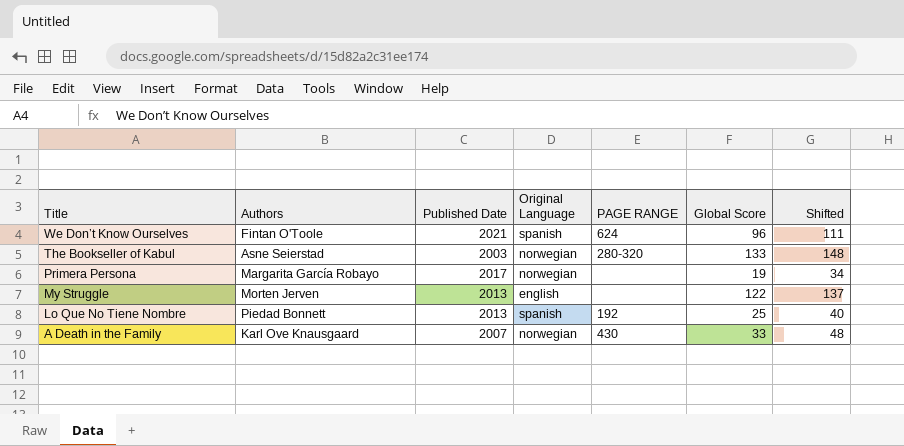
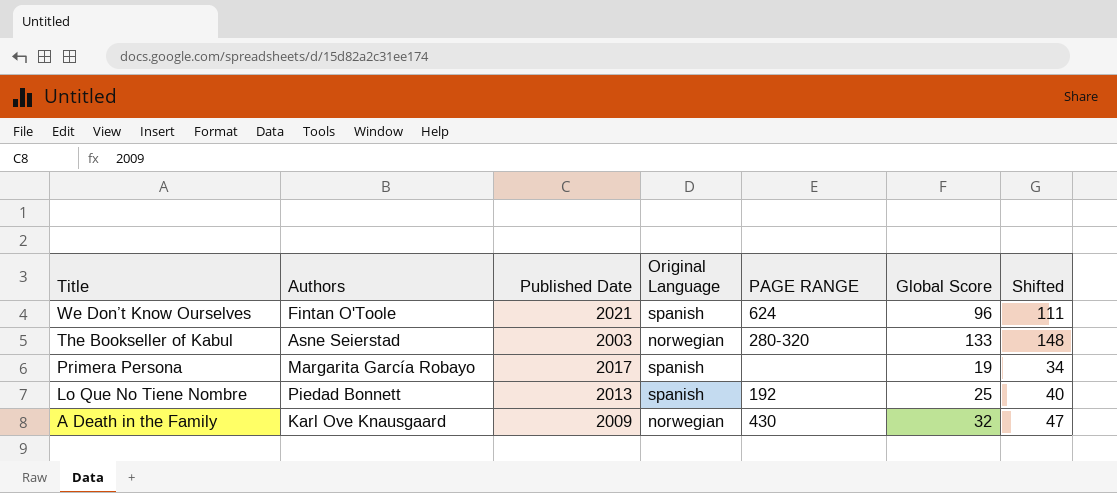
row My Struggle: Morten Jerven | 2013 | english | none | 122 | 137 -> none
Primera Persona | Original Language: norwegian -> spanish
A Death in the Family | Published Date: 2007 -> 2009
A Death in the Family | Global Score: 33 -> 32
A Death in the Family | Shifted: 48 -> 47

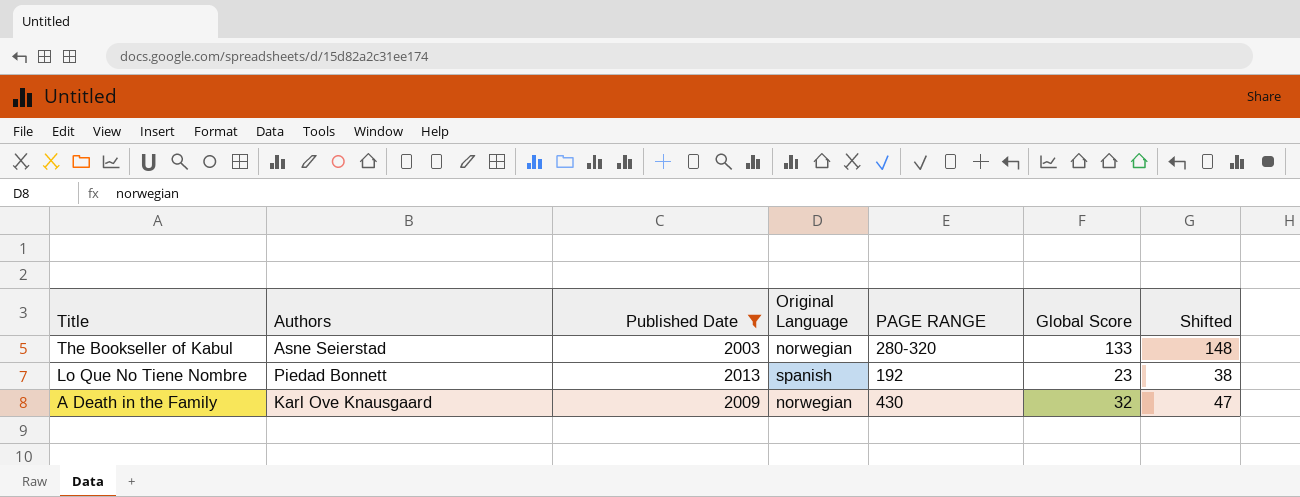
filter: none -> Published Date <= 2013
Lo Que No Tiene Nombre | Global Score: 25 -> 23
Lo Que No Tiene Nombre | Shifted: 40 -> 38

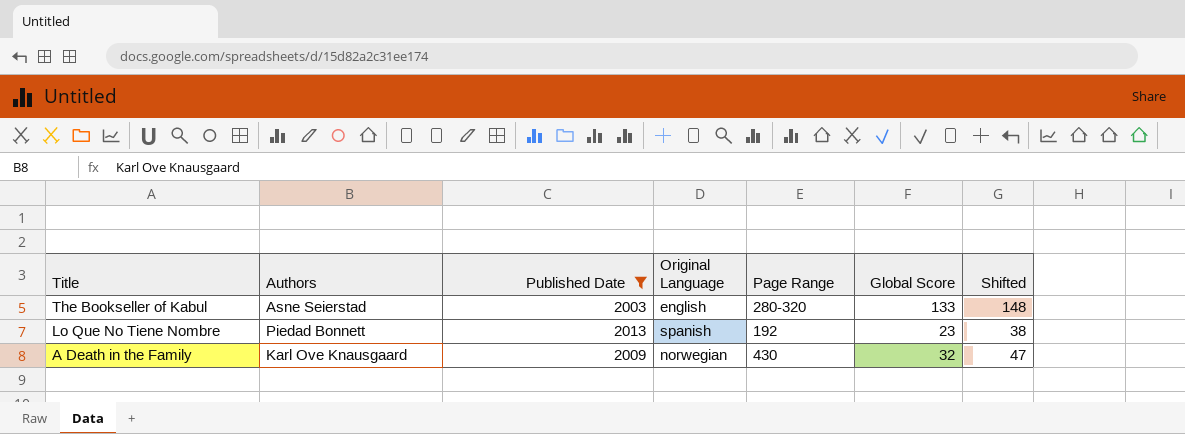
column name: PAGE RANGE -> Page Range
The Bookseller of Kabul | Original Language: norwegian -> english

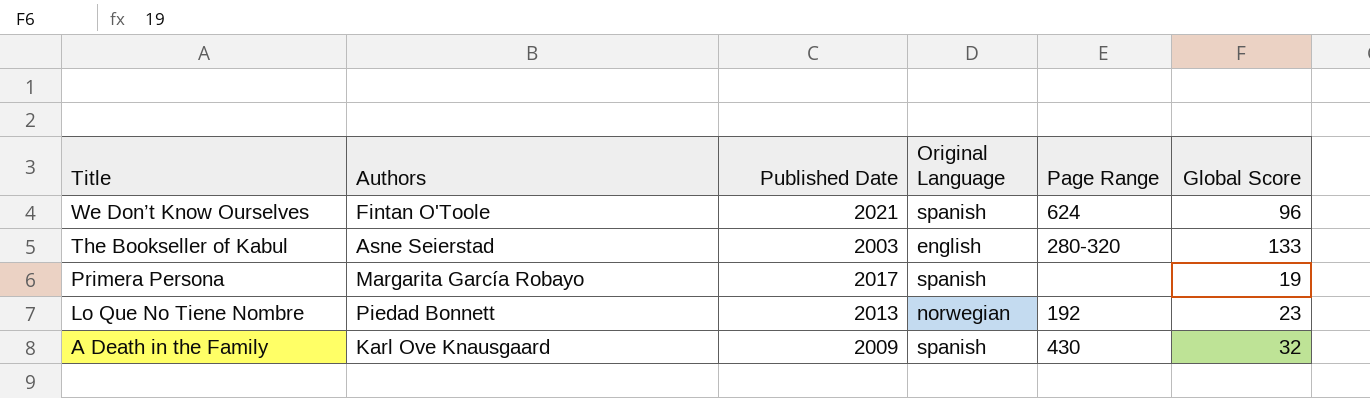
filter: Published Date <= 2013 -> none
column Shifted | formula: [Global Score] + 15 -> none
Lo Que No Tiene Nombre | Original Language: spanish -> norwegian
A Death in the Family | Original Language: norwegian -> spanish

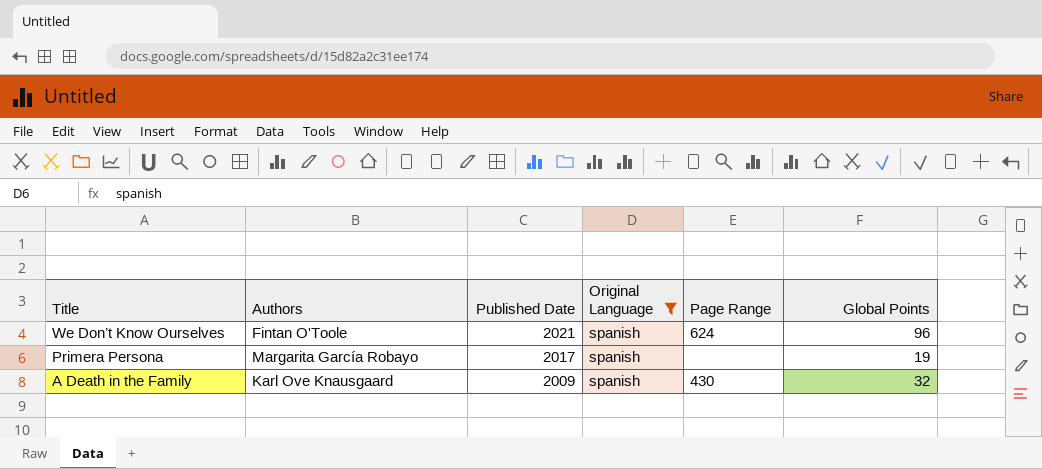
filter: none -> Original Language = spanish
column name: Global Score -> Global Points

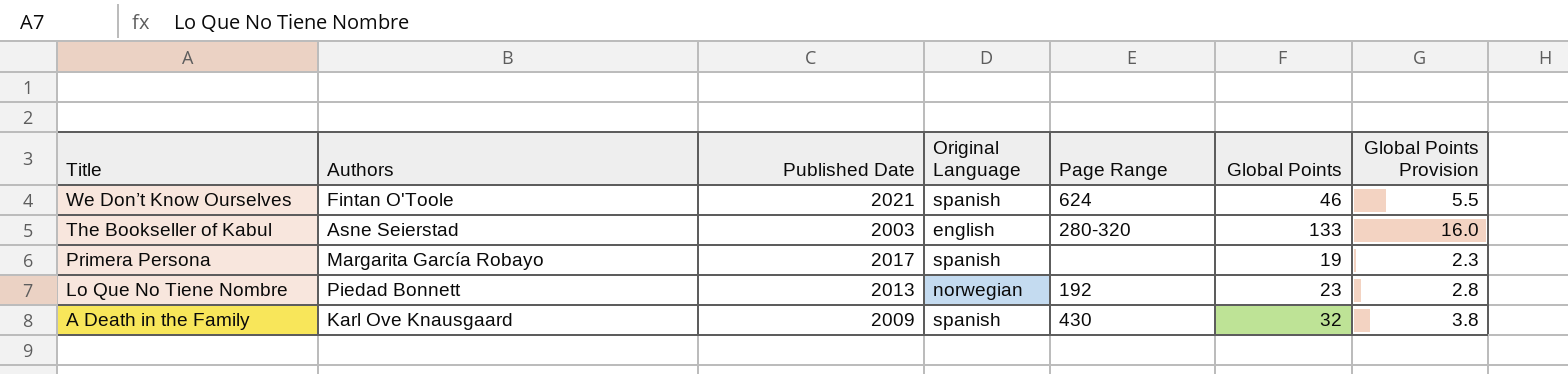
filter: Original Language = spanish -> none
column Global Points Provision | formula: none -> [Global Points] * 0.12
We Don’t Know Ourselves | Global Points: 96 -> 46

